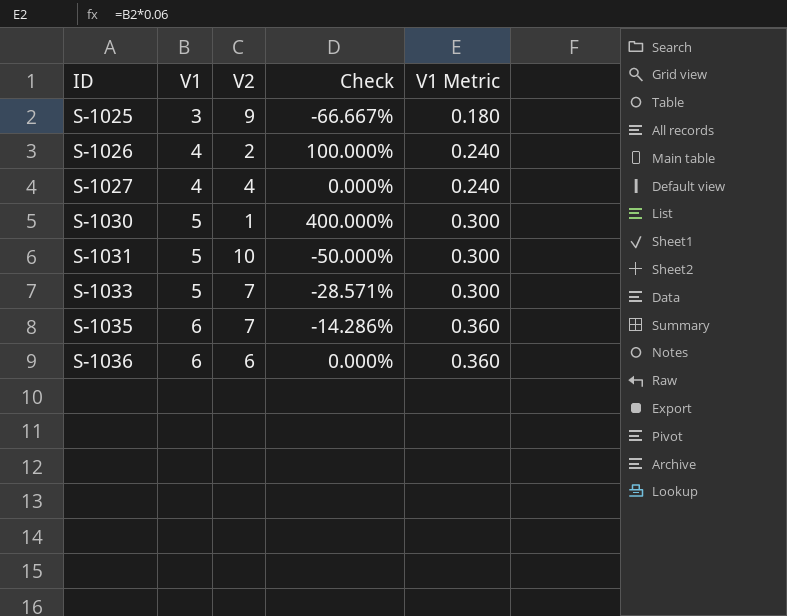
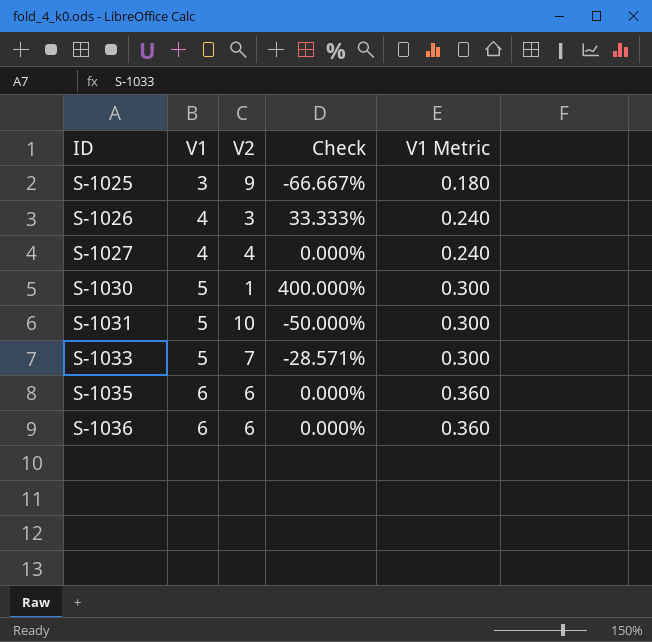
S-1026 | V2: 2 -> 3
S-1026 | Check: 100.000% -> 33.333%
S-1035 | V2: 7 -> 6
S-1035 | Check: -14.286% -> 0.000%

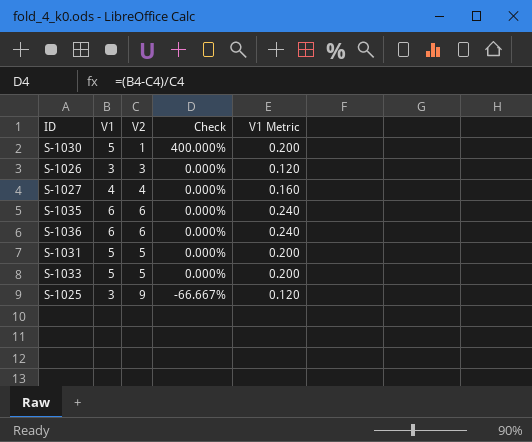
row order: ID ascending -> Check descending
column V1 Metric | formula: [V1] * 0.06 -> [V1] * 0.04
S-1026 | V1: 4 -> 3
S-1026 | Check: 33.333% -> 0.000%
S-1031 | V2: 10 -> 5
S-1031 | Check: -50.000% -> 0.000%
S-1033 | V2: 7 -> 5
S-1033 | Check: -28.571% -> 0.000%

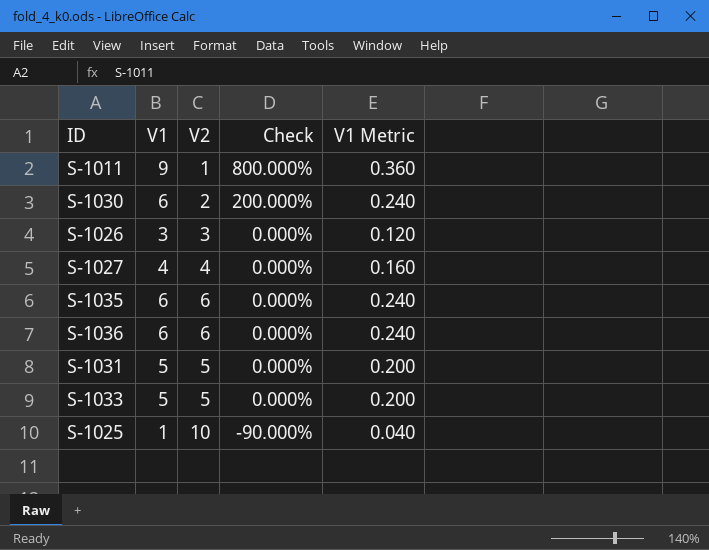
row S-1011: none -> 9 | 1 | 800.000% | 0.360
S-1030 | V1: 5 -> 6
S-1030 | V2: 1 -> 2
S-1030 | Check: 400.000% -> 200.000%
S-1030 | V1 Metric: 0.200 -> 0.240
S-1025 | V1: 3 -> 1
S-1025 | V2: 9 -> 10
S-1025 | Check: -66.667% -> -90.000%
S-1025 | V1 Metric: 0.120 -> 0.040

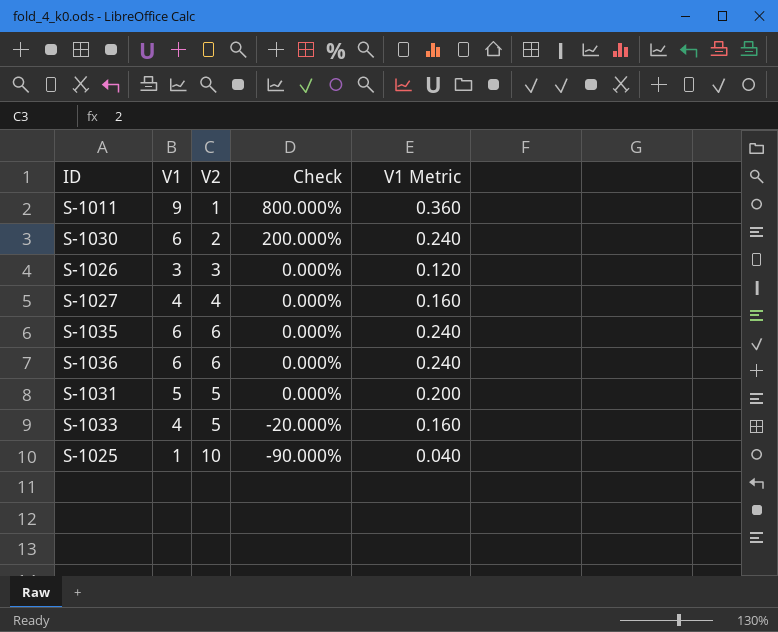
S-1033 | V1: 5 -> 4
S-1033 | Check: 0.000% -> -20.000%
S-1033 | V1 Metric: 0.200 -> 0.160

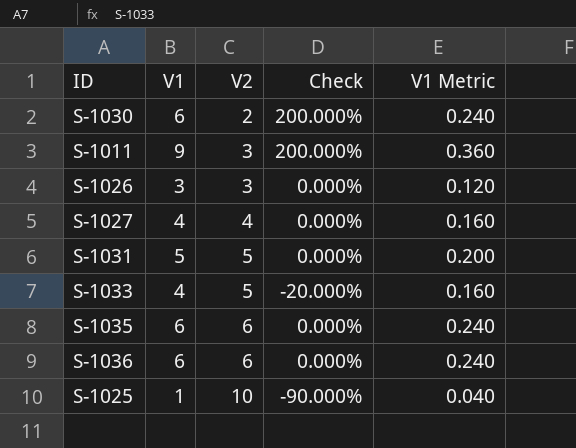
row order: Check descending -> V2 ascending
S-1011 | V2: 1 -> 3
S-1011 | Check: 800.000% -> 200.000%

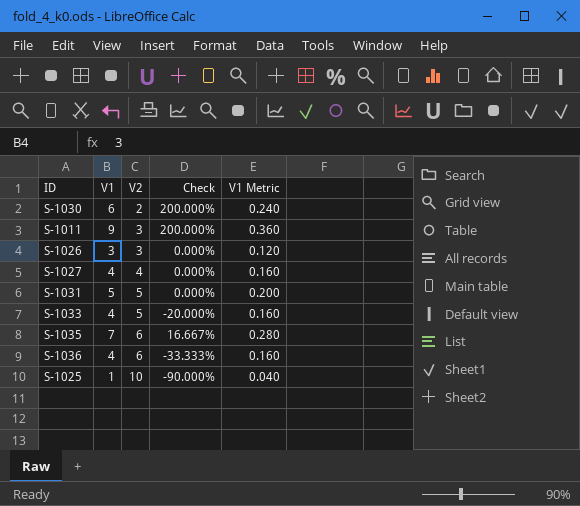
S-1035 | V1: 6 -> 7
S-1035 | Check: 0.000% -> 16.667%
S-1035 | V1 Metric: 0.240 -> 0.280
S-1036 | V1: 6 -> 4
S-1036 | Check: 0.000% -> -33.333%
S-1036 | V1 Metric: 0.240 -> 0.160

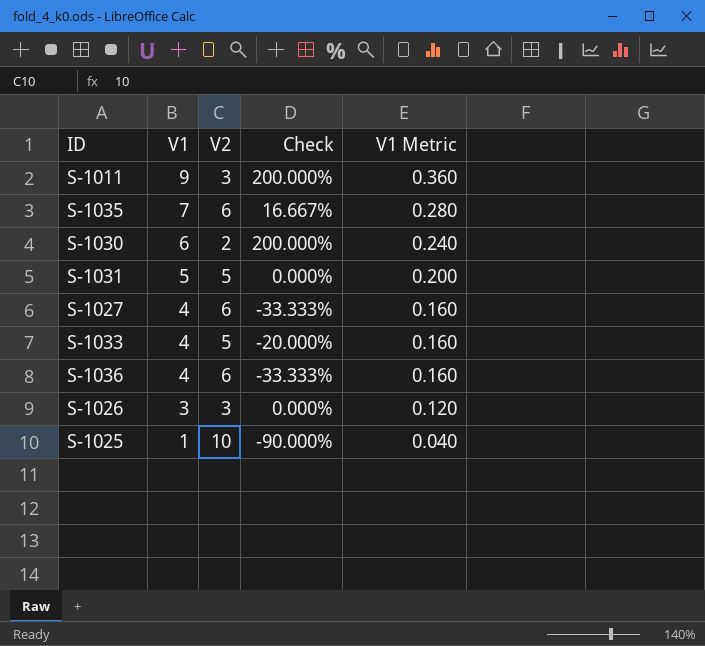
row order: V2 ascending -> V1 descending
S-1027 | V2: 4 -> 6
S-1027 | Check: 0.000% -> -33.333%

